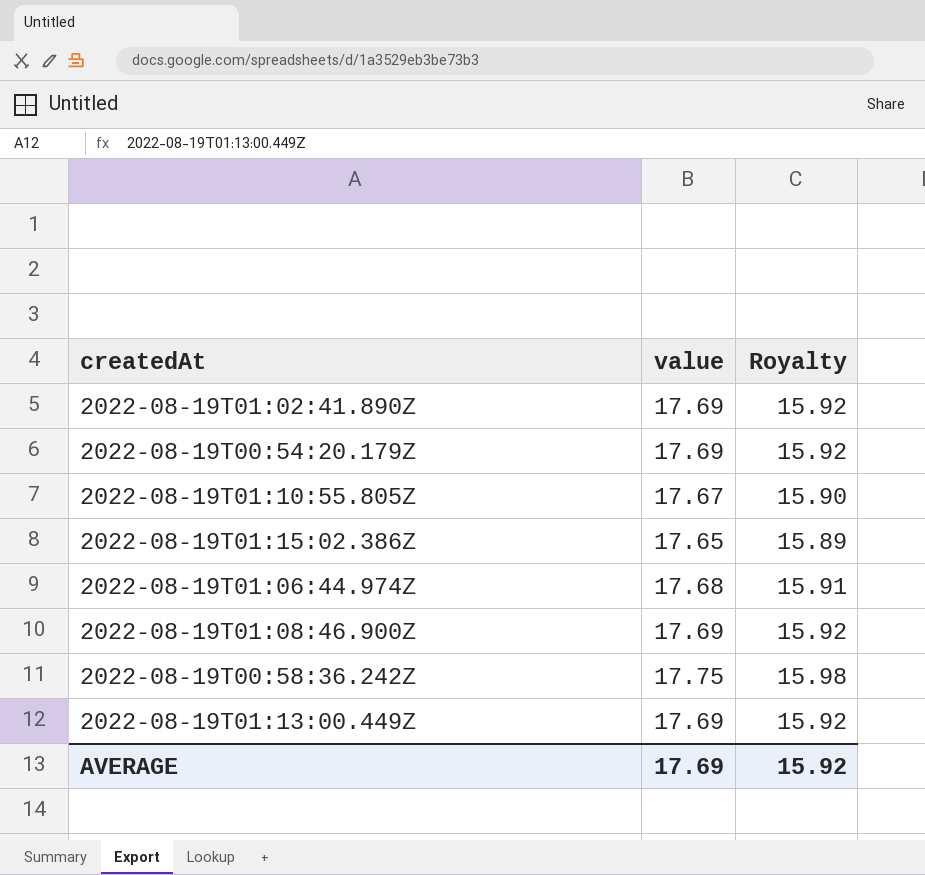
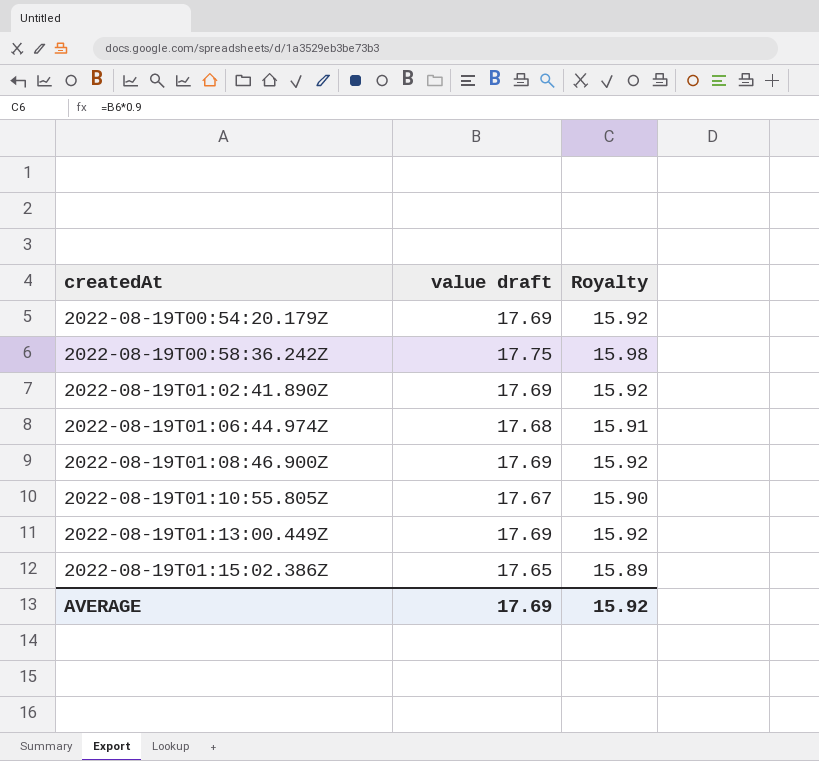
row order: none -> createdAt ascending
column name: value -> value draft

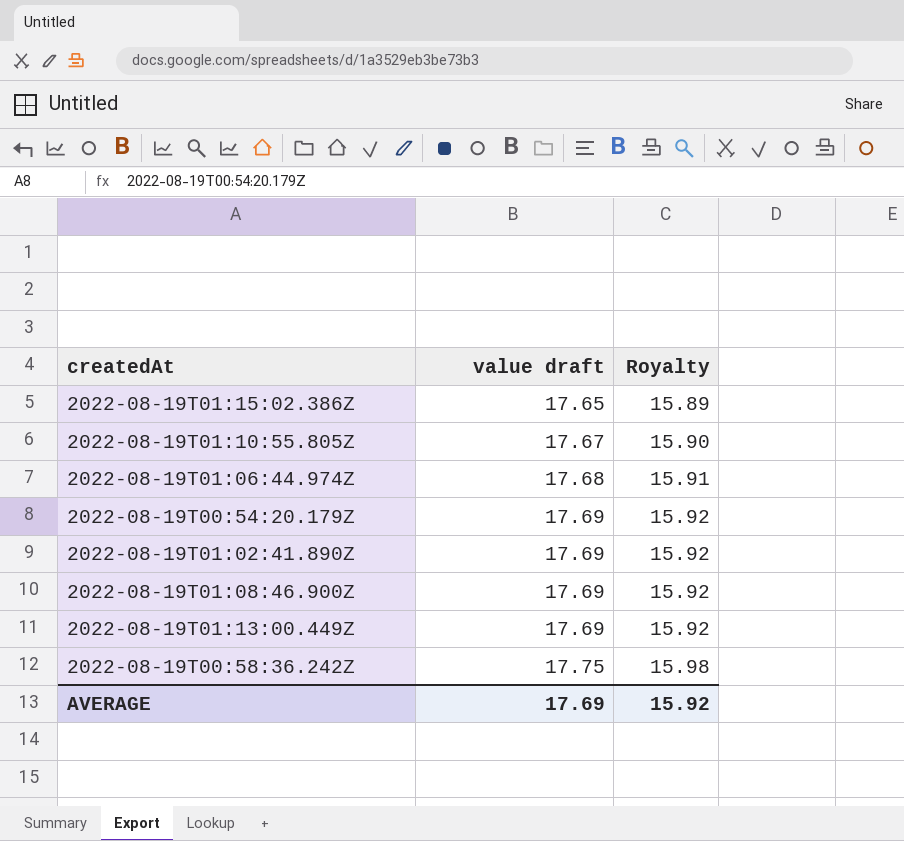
row order: createdAt ascending -> value draft ascending

